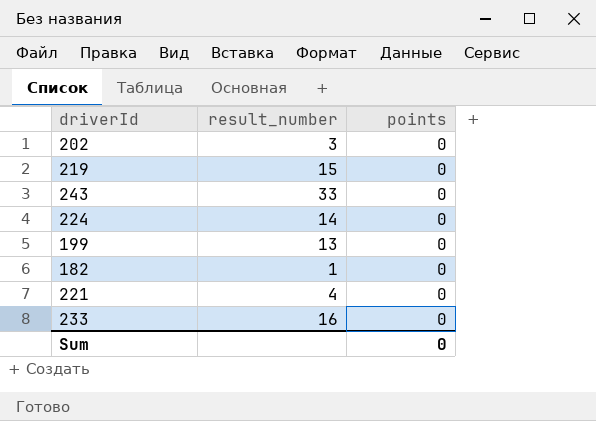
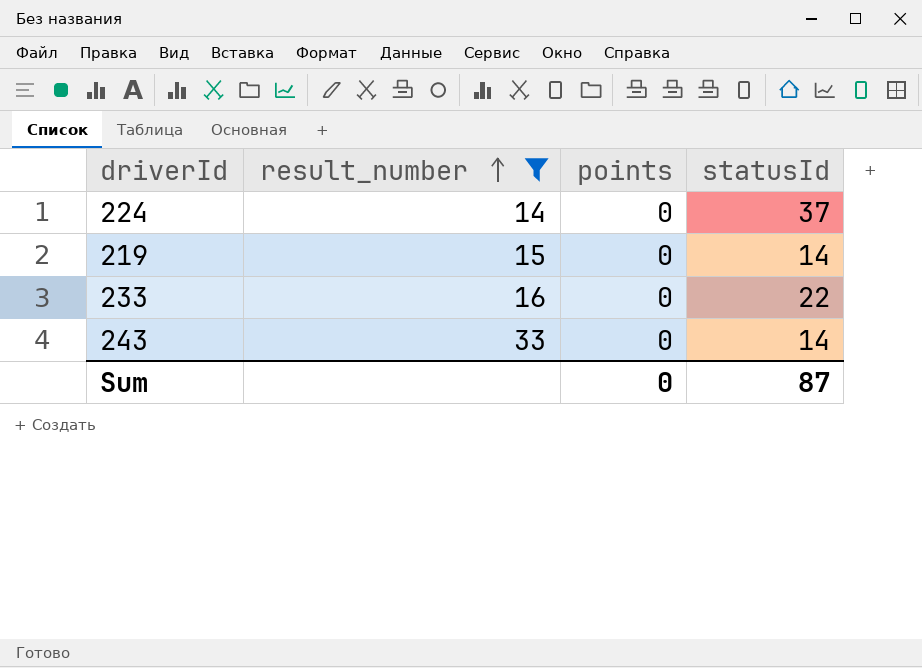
filter: none -> result_number >= 14
row order: none -> result_number ascending
column statusId | position: none -> 4

